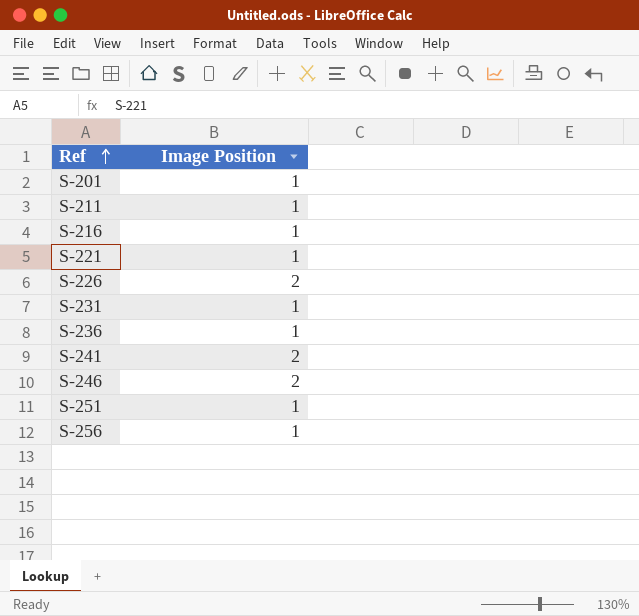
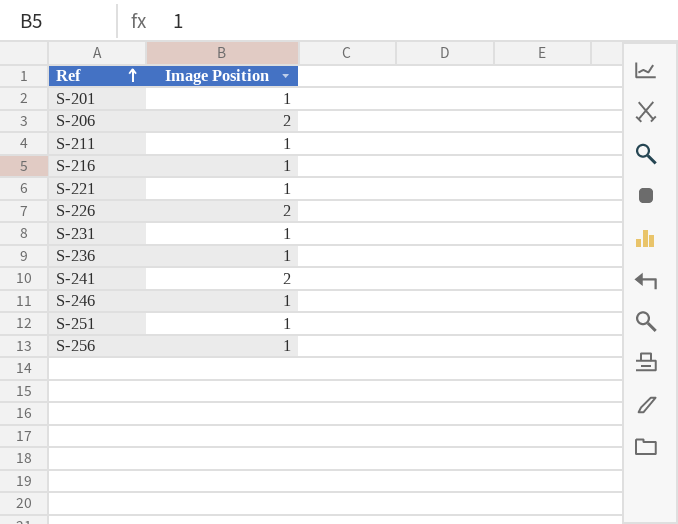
row S-206: none -> 2
S-246 | Image Position: 2 -> 1

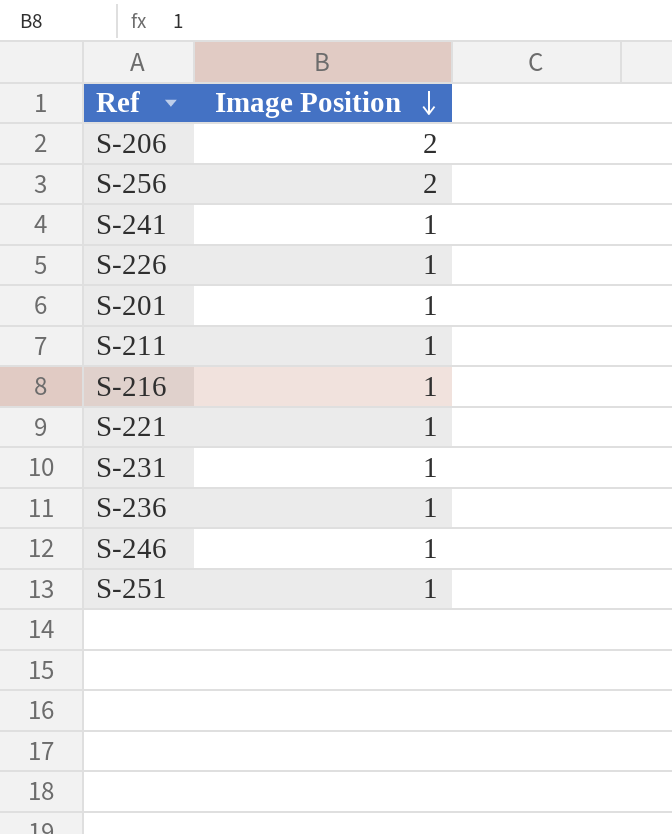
row order: Ref ascending -> Image Position descending
S-256 | Image Position: 1 -> 2
S-241 | Image Position: 2 -> 1
S-226 | Image Position: 2 -> 1

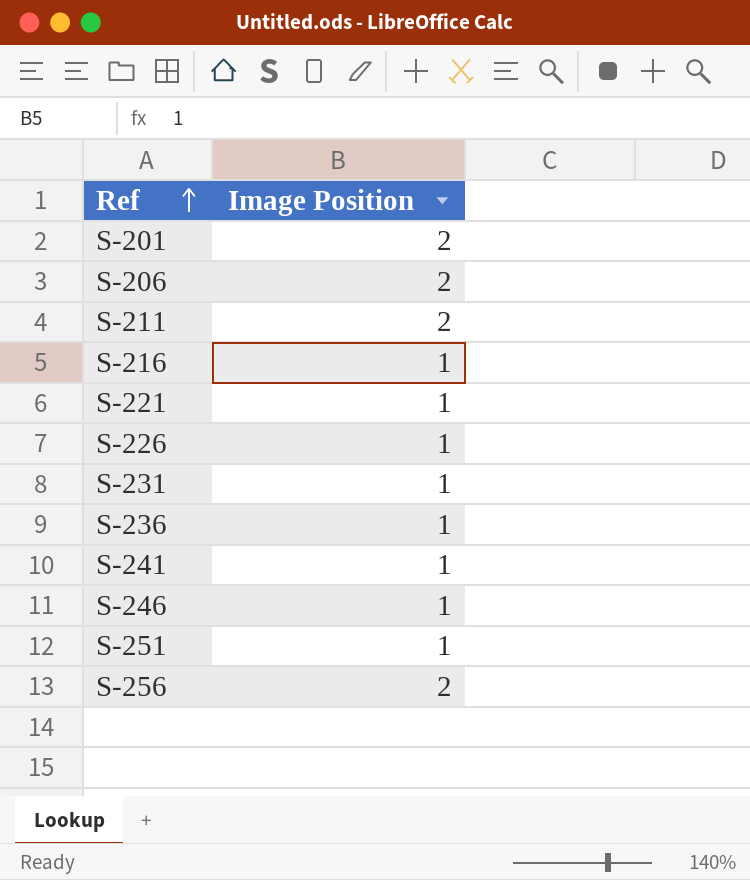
row order: Image Position descending -> Ref ascending
S-201 | Image Position: 1 -> 2
S-211 | Image Position: 1 -> 2

